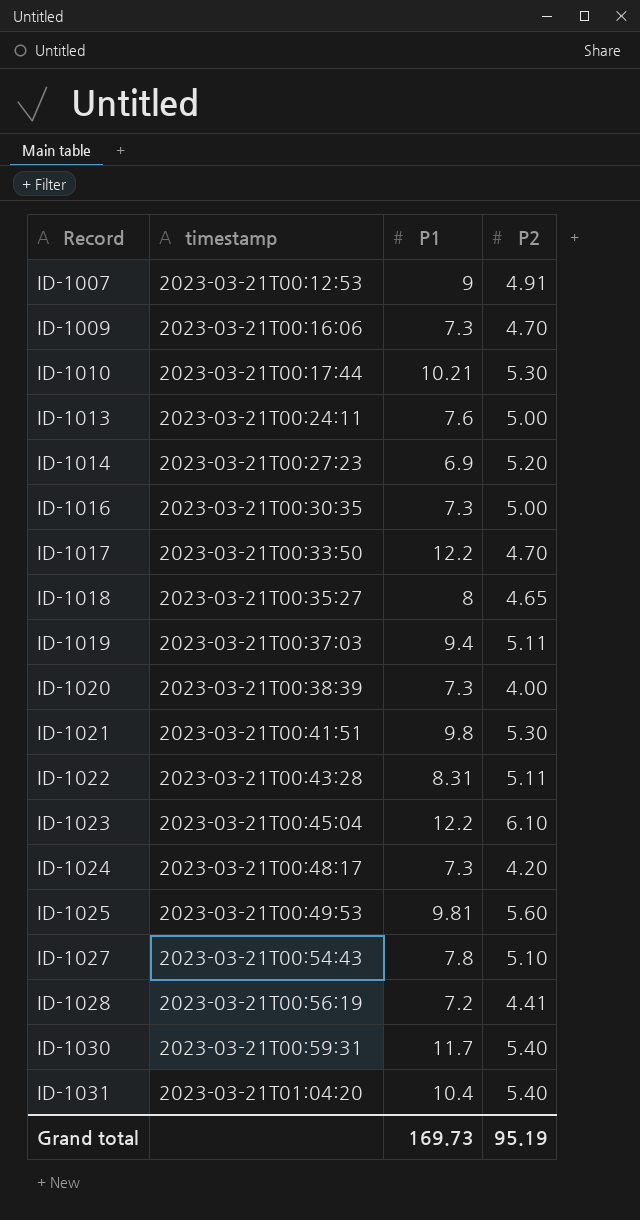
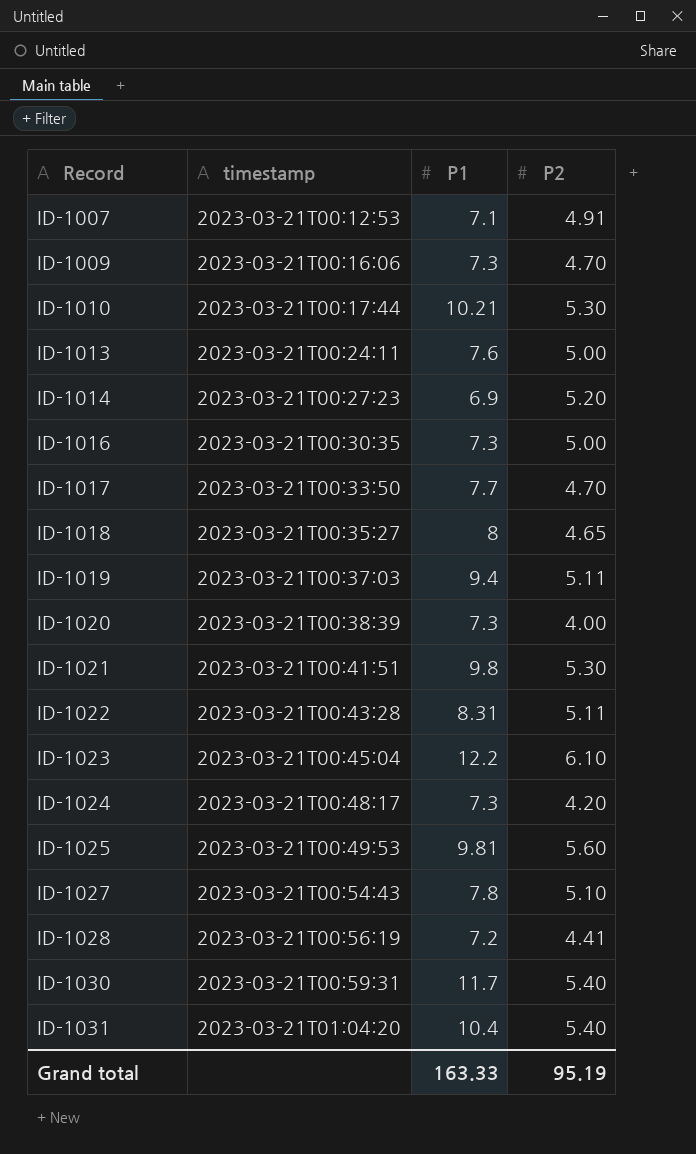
ID-1007 | P1: 9 -> 7.1
ID-1017 | P1: 12.2 -> 7.7
Grand total | P1: 169.73 -> 163.33

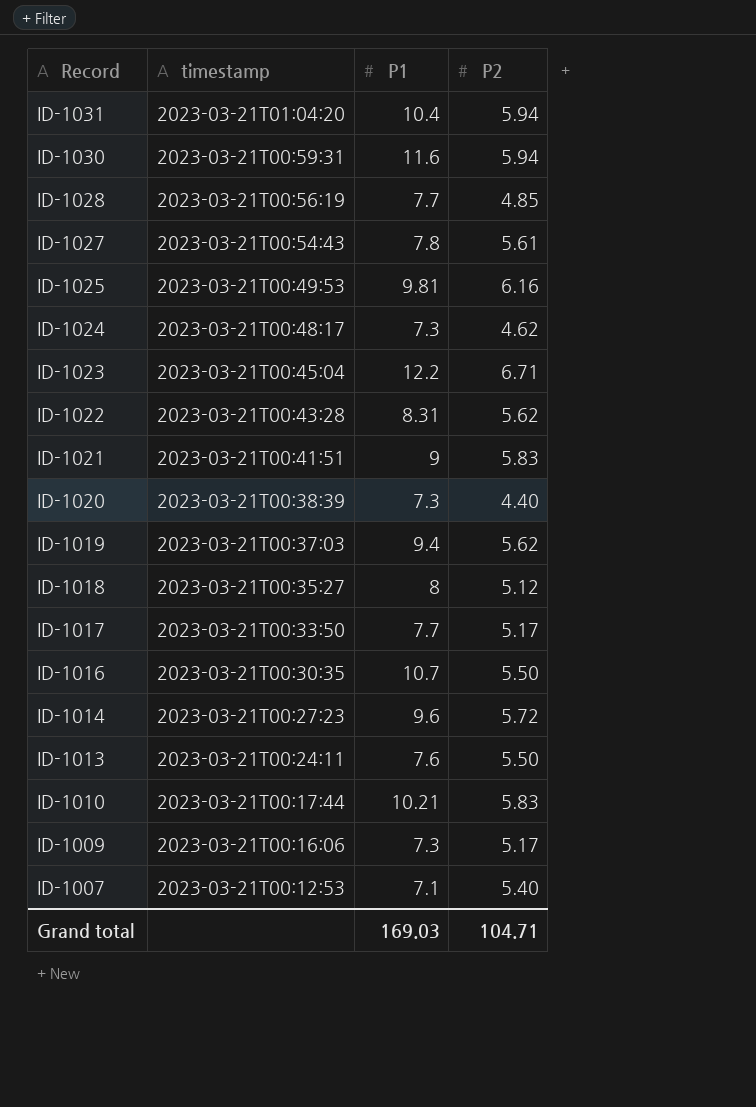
row order: Record ascending -> Record descending
ID-1031 | P2: 5.40 -> 5.94
ID-1030 | P1: 11.7 -> 11.6
ID-1030 | P2: 5.40 -> 5.94
ID-1028 | P1: 7.2 -> 7.7
ID-1028 | P2: 4.41 -> 4.85
ID-1027 | P2: 5.10 -> 5.61
ID-1025 | P2: 5.60 -> 6.16
ID-1024 | P2: 4.20 -> 4.62
ID-1023 | P2: 6.10 -> 6.71
ID-1022 | P2: 5.11 -> 5.62
ID-1021 | P1: 9.8 -> 9
ID-1021 | P2: 5.30 -> 5.83
ID-1020 | P2: 4.00 -> 4.40
ID-1019 | P2: 5.11 -> 5.62
ID-1018 | P2: 4.65 -> 5.12
ID-1017 | P2: 4.70 -> 5.17
ID-1016 | P1: 7.3 -> 10.7
ID-1016 | P2: 5.00 -> 5.50
ID-1014 | P1: 6.9 -> 9.6
ID-1014 | P2: 5.20 -> 5.72
ID-1013 | P2: 5.00 -> 5.50
ID-1010 | P2: 5.30 -> 5.83
ID-1009 | P2: 4.70 -> 5.17
ID-1007 | P2: 4.91 -> 5.40
Grand total | P1: 163.33 -> 169.03
Grand total | P2: 95.19 -> 104.71

